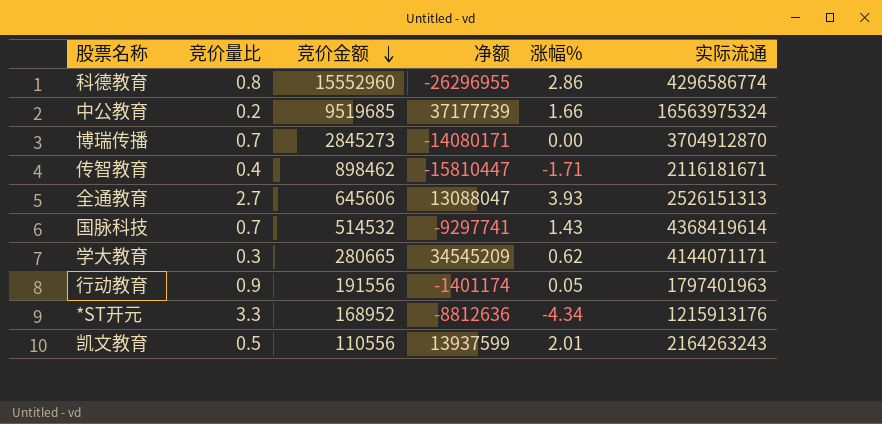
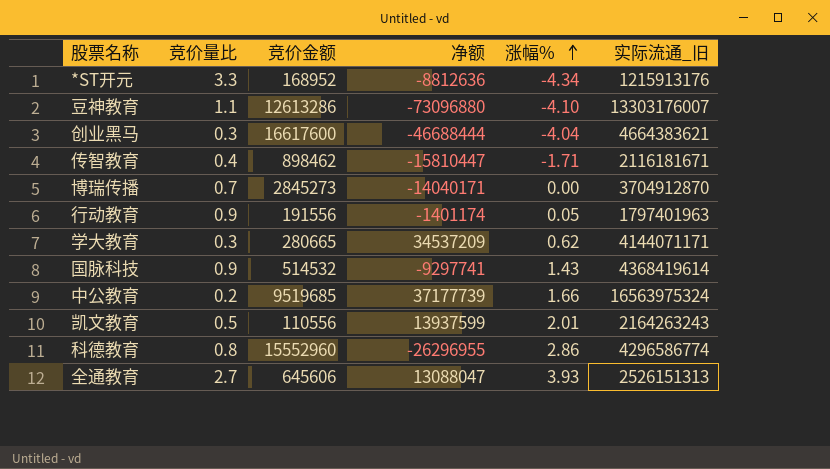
row order: 竞价金额 descending -> 涨幅% ascending
column name: 实际流通 -> 实际流通_旧
row 豆神教育: none -> 1.1 | 12613286 | -73096880 | -4.10 | 13303176007
row 创业黑马: none -> 0.3 | 16617600 | -46688444 | -4.04 | 4664383621
博瑞传播 | 净额: -14080171 -> -14040171
学大教育 | 净额: 34545209 -> 34537209
国脉科技 | 竞价量比: 0.7 -> 0.9

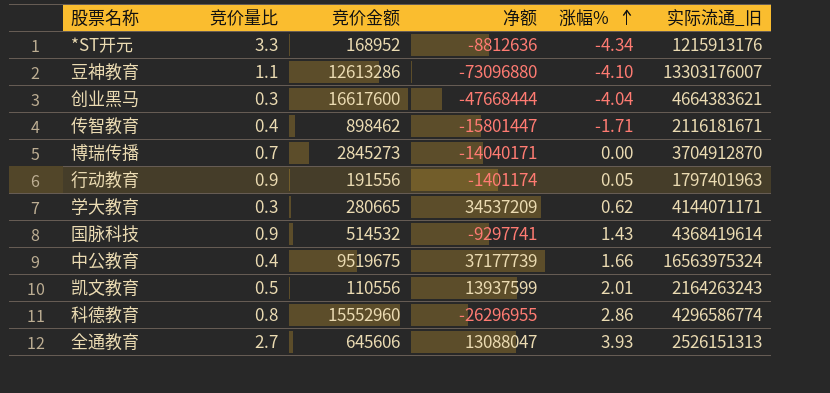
创业黑马 | 净额: -46688444 -> -47668444
传智教育 | 净额: -15810447 -> -15801447
中公教育 | 竞价量比: 0.2 -> 0.4
中公教育 | 竞价金额: 9519685 -> 9519675

